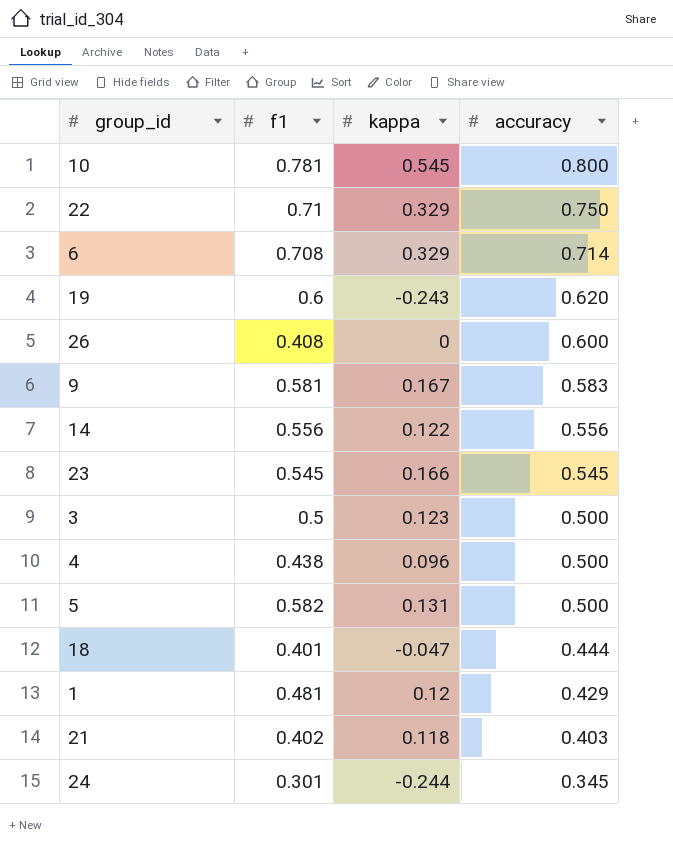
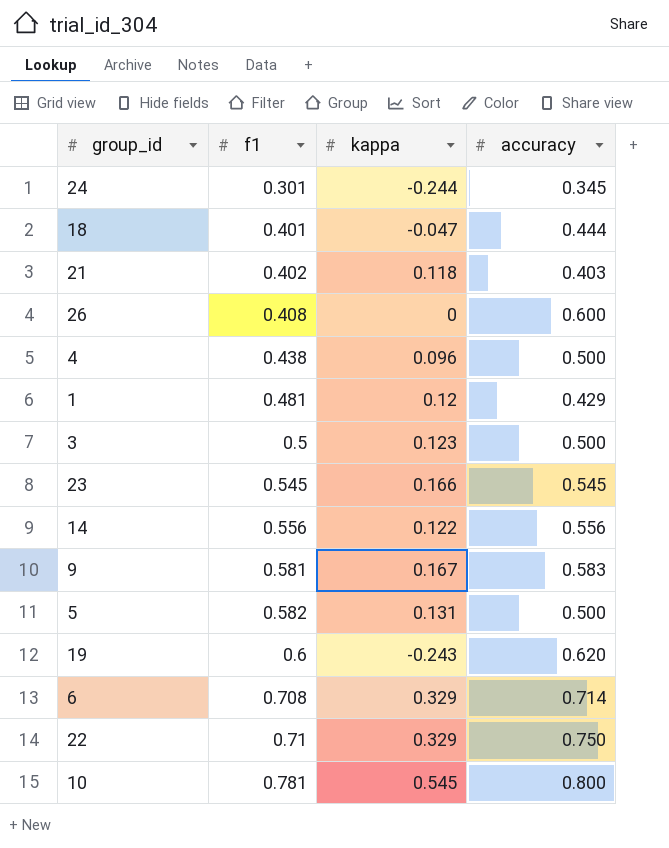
row order: accuracy descending -> f1 ascending

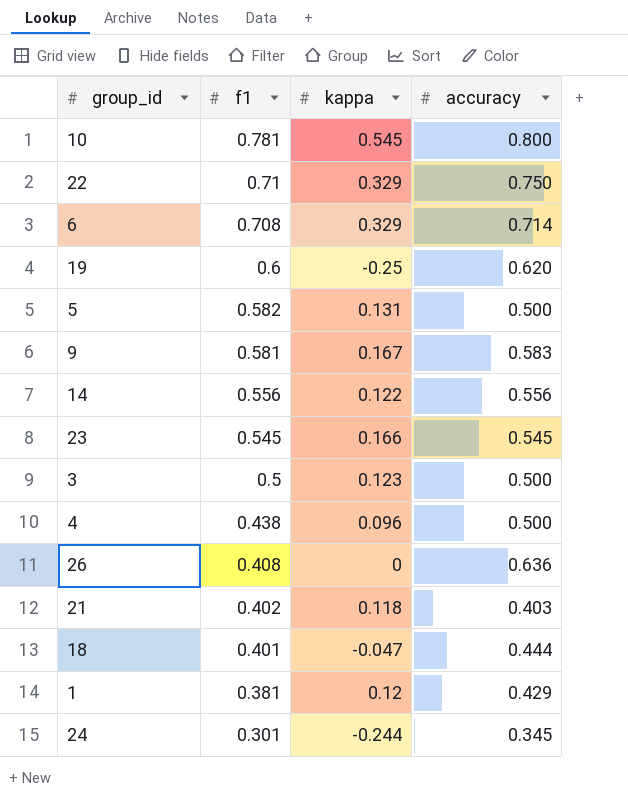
row order: f1 ascending -> f1 descending
19 | kappa: -0.243 -> -0.25
26 | accuracy: 0.600 -> 0.636
1 | f1: 0.481 -> 0.381

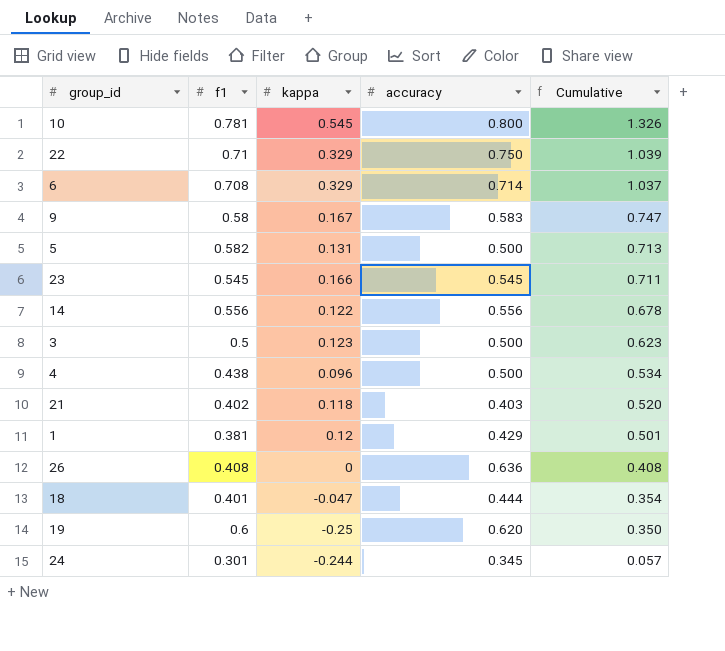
row order: f1 descending -> Cumulative descending
column Cumulative | formula: none -> [f1] + [kappa]
9 | f1: 0.581 -> 0.58

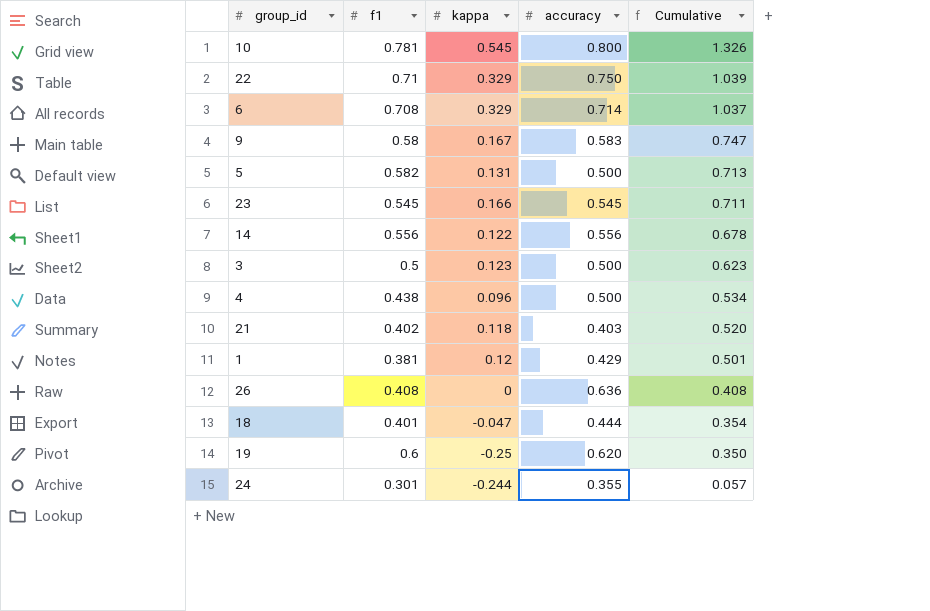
24 | accuracy: 0.345 -> 0.355

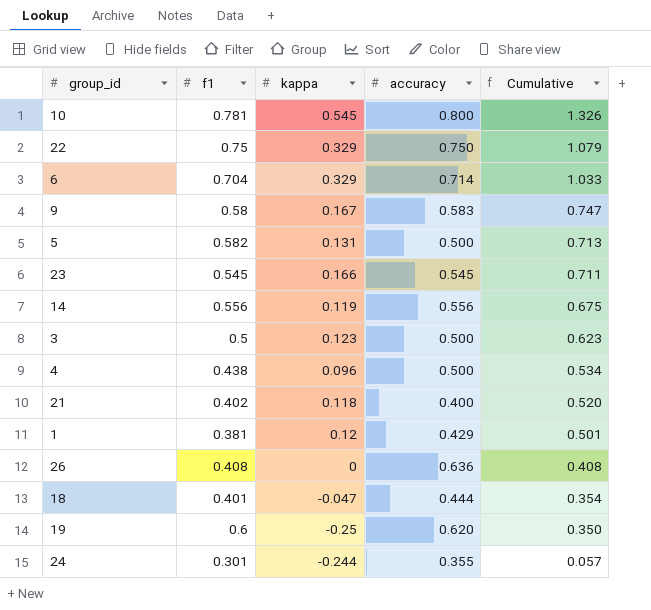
22 | f1: 0.71 -> 0.75
22 | Cumulative: 1.039 -> 1.079
6 | f1: 0.708 -> 0.704
6 | Cumulative: 1.037 -> 1.033
14 | kappa: 0.122 -> 0.119
14 | Cumulative: 0.678 -> 0.675
21 | accuracy: 0.403 -> 0.400

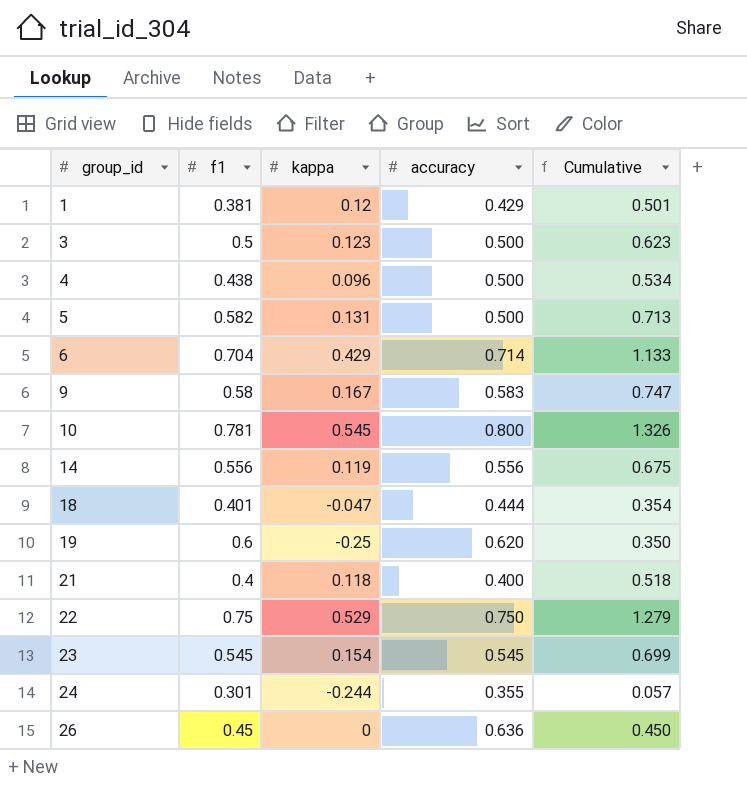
row order: Cumulative descending -> group_id ascending
6 | kappa: 0.329 -> 0.429
6 | Cumulative: 1.033 -> 1.133
21 | f1: 0.402 -> 0.4
21 | Cumulative: 0.520 -> 0.518
22 | kappa: 0.329 -> 0.529
22 | Cumulative: 1.079 -> 1.279
23 | kappa: 0.166 -> 0.154
23 | Cumulative: 0.711 -> 0.699
26 | f1: 0.408 -> 0.45
26 | Cumulative: 0.408 -> 0.450

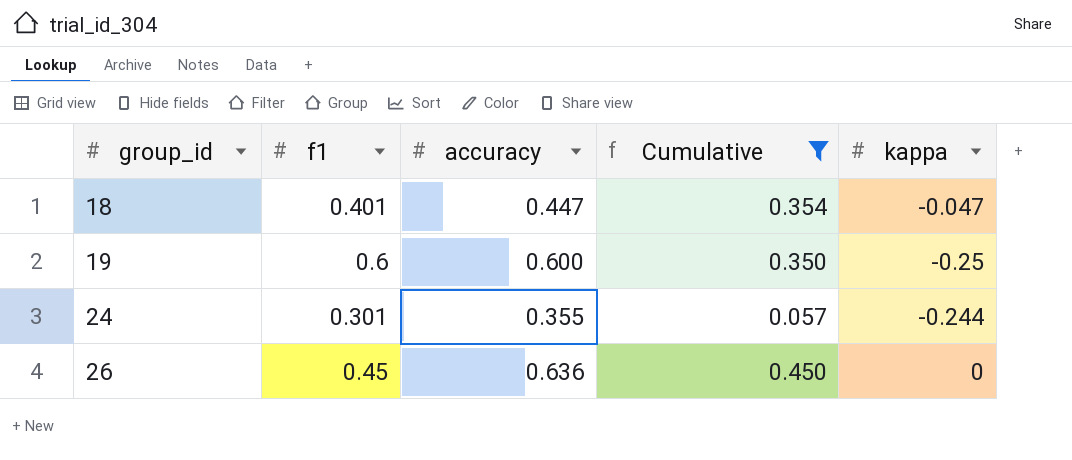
filter: none -> Cumulative <= 0.450
column kappa | position: 3 -> 5
18 | accuracy: 0.444 -> 0.447
19 | accuracy: 0.620 -> 0.600

